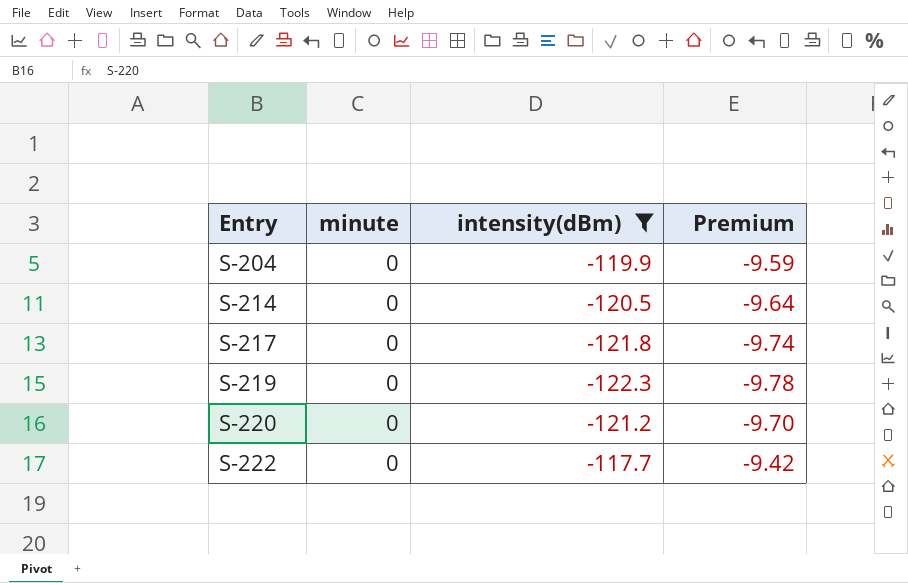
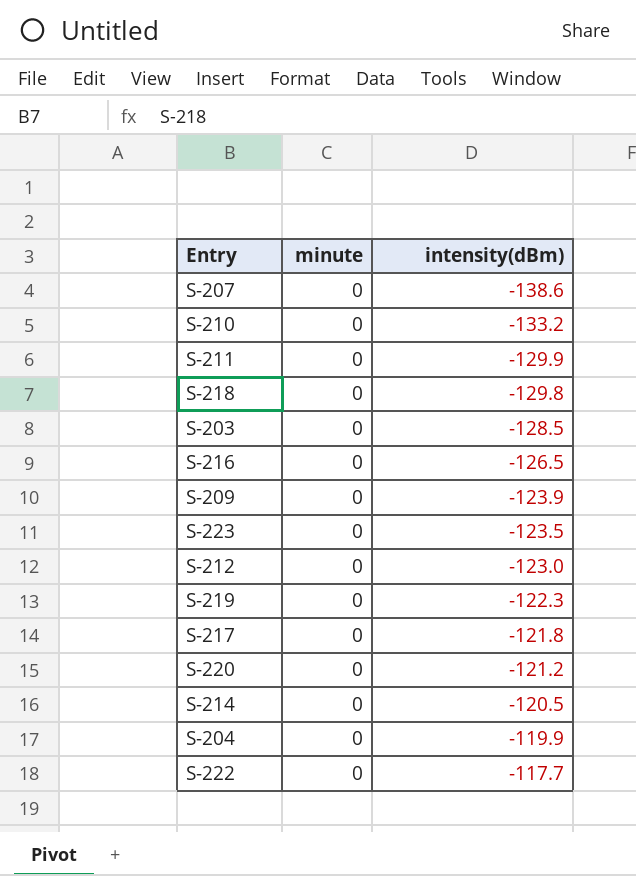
filter: intensity(dBm) >= -122.3 -> none
row order: Entry ascending -> intensity(dBm) ascending
column Premium | formula: [intensity(dBm)] * 0.08 -> none

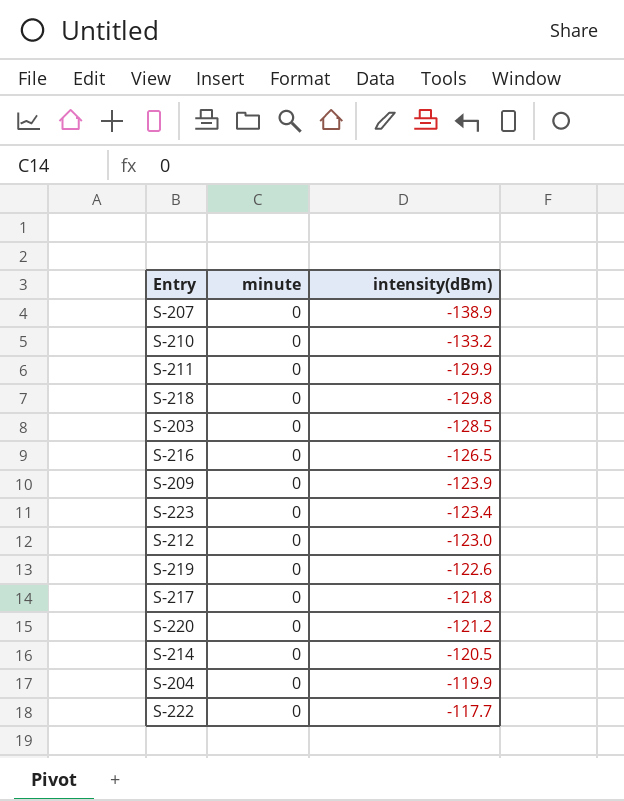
S-207 | intensity(dBm): -138.6 -> -138.9
S-223 | intensity(dBm): -123.5 -> -123.4
S-219 | intensity(dBm): -122.3 -> -122.6

